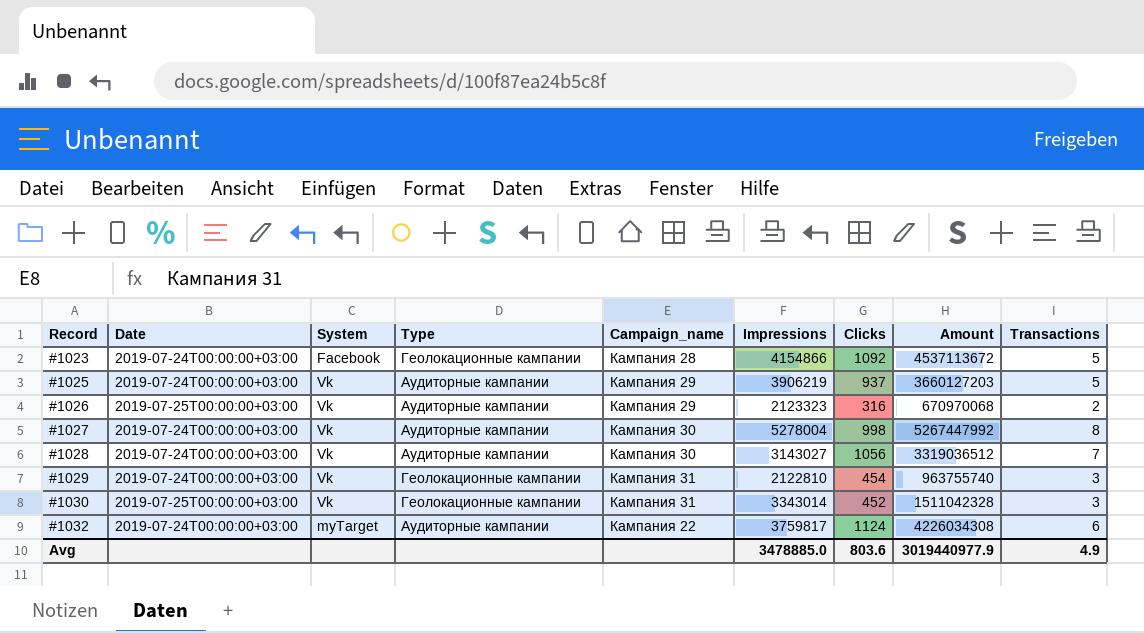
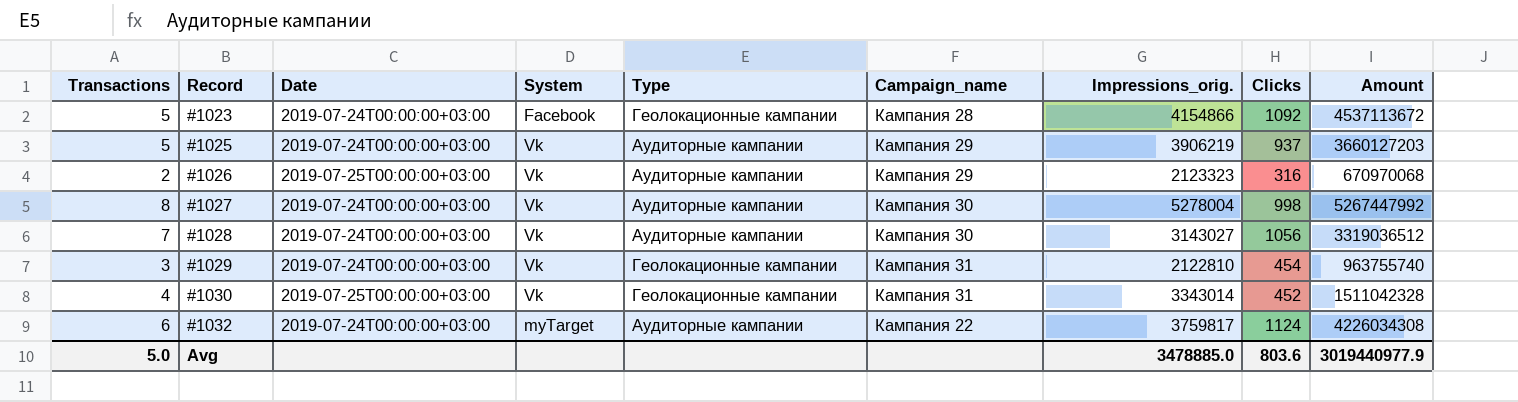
column Transactions | position: 9 -> 1
column name: Impressions -> Impressions_orig.
#1030 | Transactions: 3 -> 4
Avg | Transactions: 4.9 -> 5.0

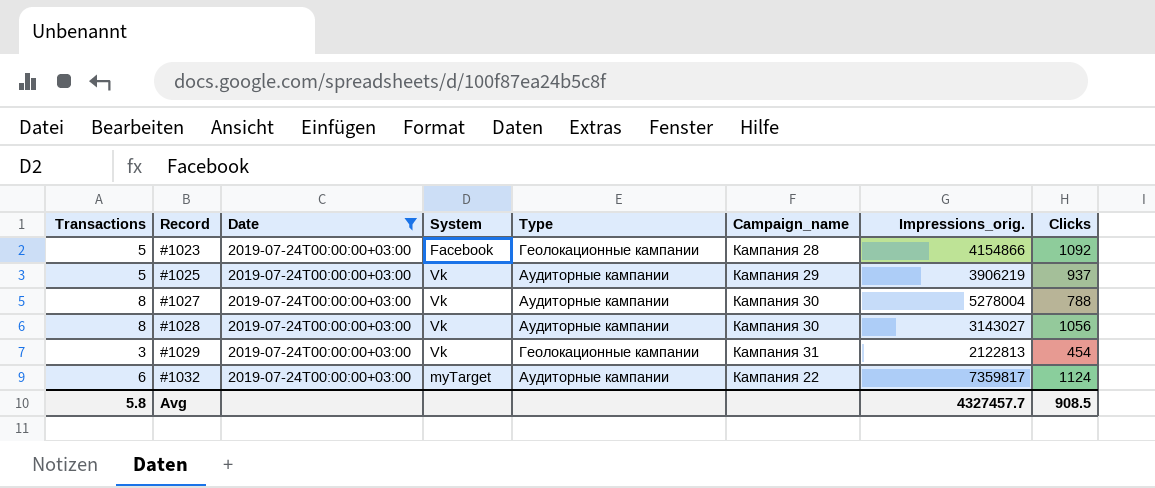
filter: none -> Date = 2019-07-24T00:00:00+03:00
column Amount | formula: [Impressions_orig.] * [Clicks] -> none
#1027 | Clicks: 998 -> 788
#1028 | Transactions: 7 -> 8
#1029 | Impressions_orig.: 2122810 -> 2122813
#1032 | Impressions_orig.: 3759817 -> 7359817
Avg | Transactions: 5.0 -> 5.8
Avg | Impressions_orig.: 3478885.0 -> 4327457.7
Avg | Clicks: 803.6 -> 908.5

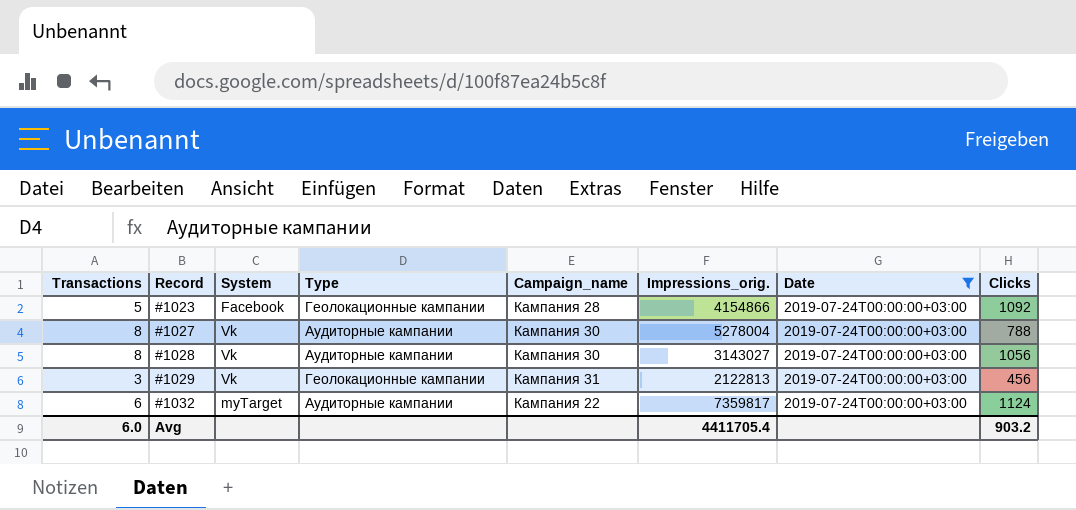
column Date | position: 3 -> 7
row #1025: 5 | 2019-07-24T00:00:00+03:00 | Vk | Аудиторные кампании | Кампания 29 | 3906219 | 937 -> none
#1029 | Clicks: 454 -> 456
Avg | Transactions: 5.8 -> 6.0
Avg | Impressions_orig.: 4327457.7 -> 4411705.4
Avg | Clicks: 908.5 -> 903.2

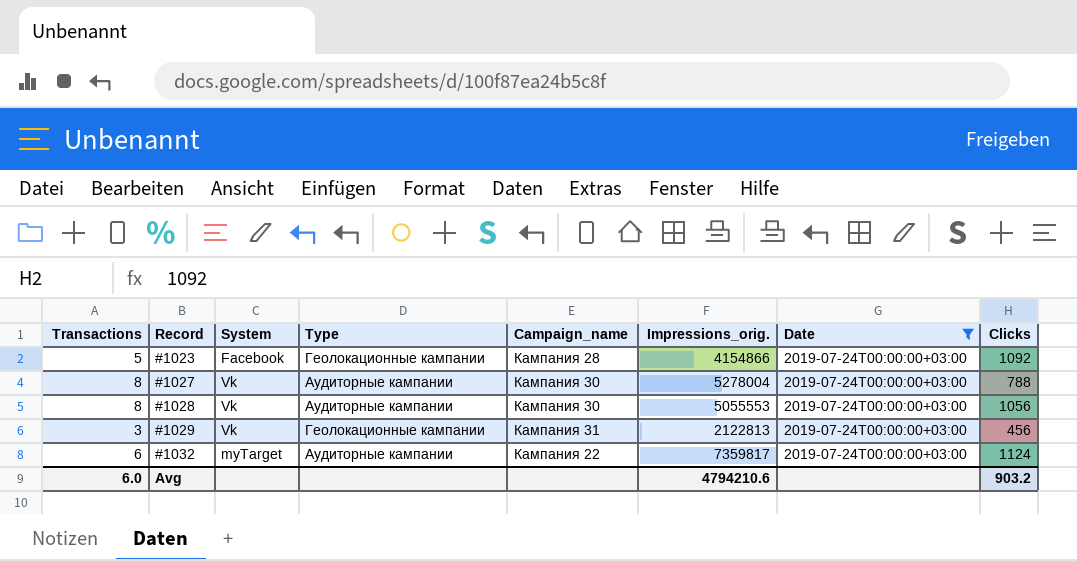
#1028 | Impressions_orig.: 3143027 -> 5055553
Avg | Impressions_orig.: 4411705.4 -> 4794210.6

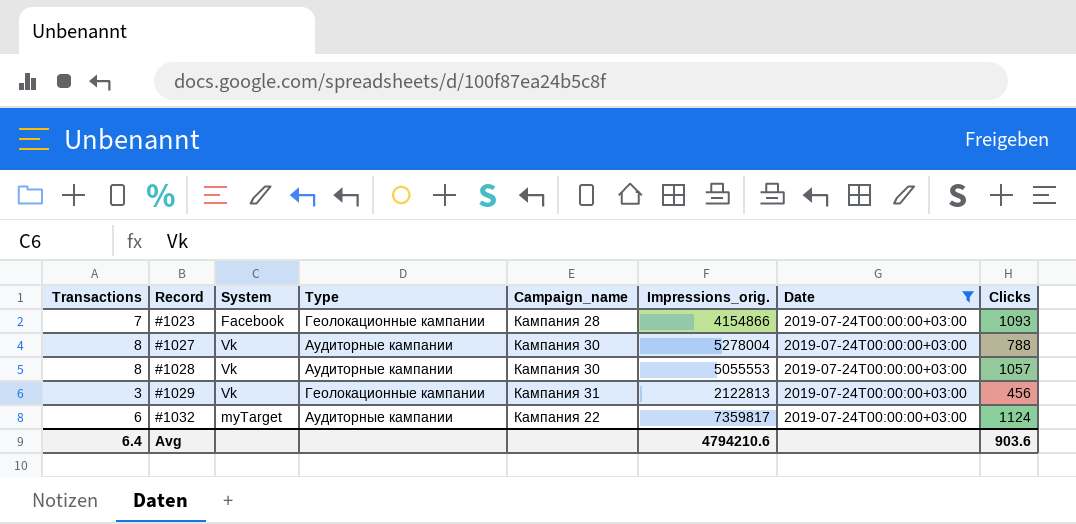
#1023 | Transactions: 5 -> 7
#1023 | Clicks: 1092 -> 1093
#1028 | Clicks: 1056 -> 1057
Avg | Transactions: 6.0 -> 6.4
Avg | Clicks: 903.2 -> 903.6

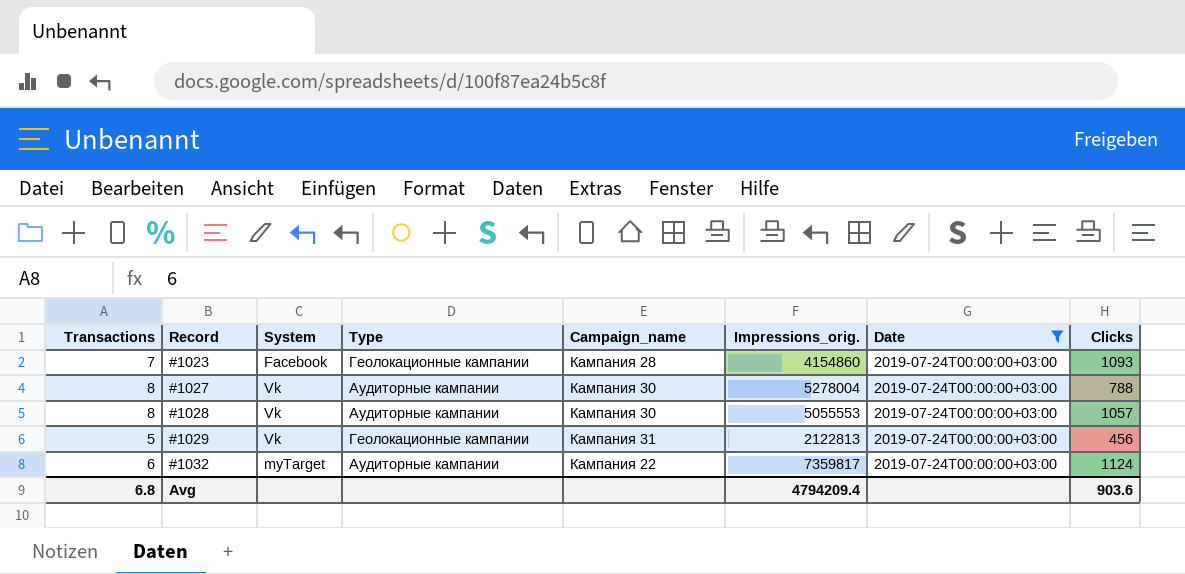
#1023 | Impressions_orig.: 4154866 -> 4154860
#1029 | Transactions: 3 -> 5
Avg | Transactions: 6.4 -> 6.8
Avg | Impressions_orig.: 4794210.6 -> 4794209.4

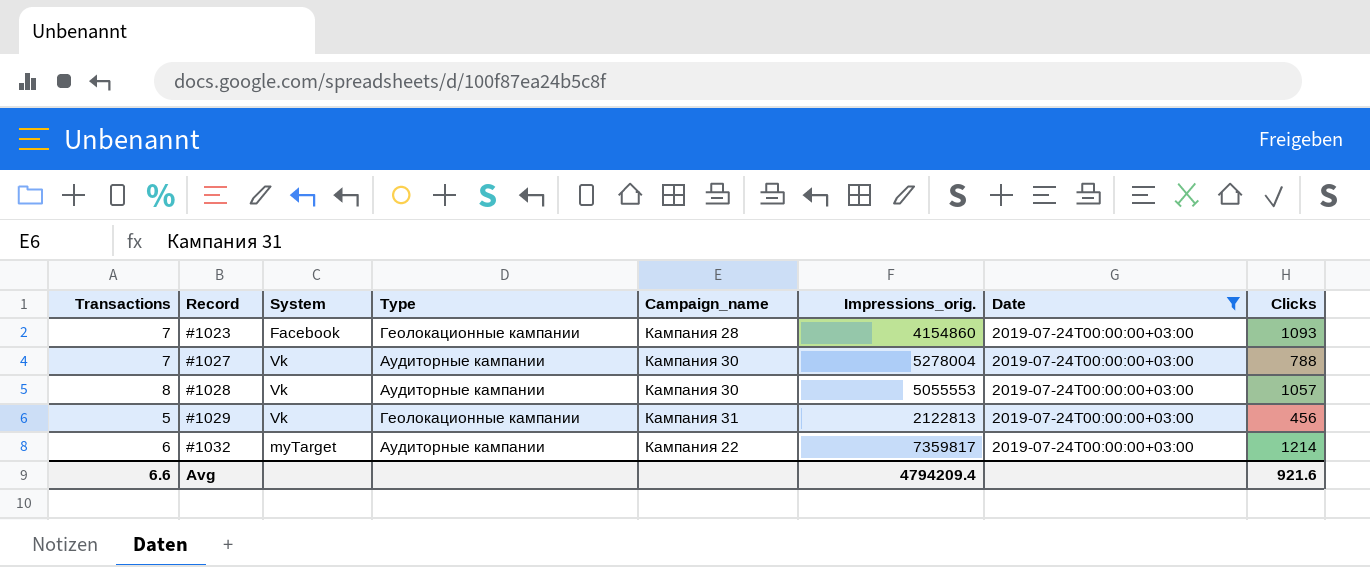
#1027 | Transactions: 8 -> 7
#1032 | Clicks: 1124 -> 1214
Avg | Transactions: 6.8 -> 6.6
Avg | Clicks: 903.6 -> 921.6

